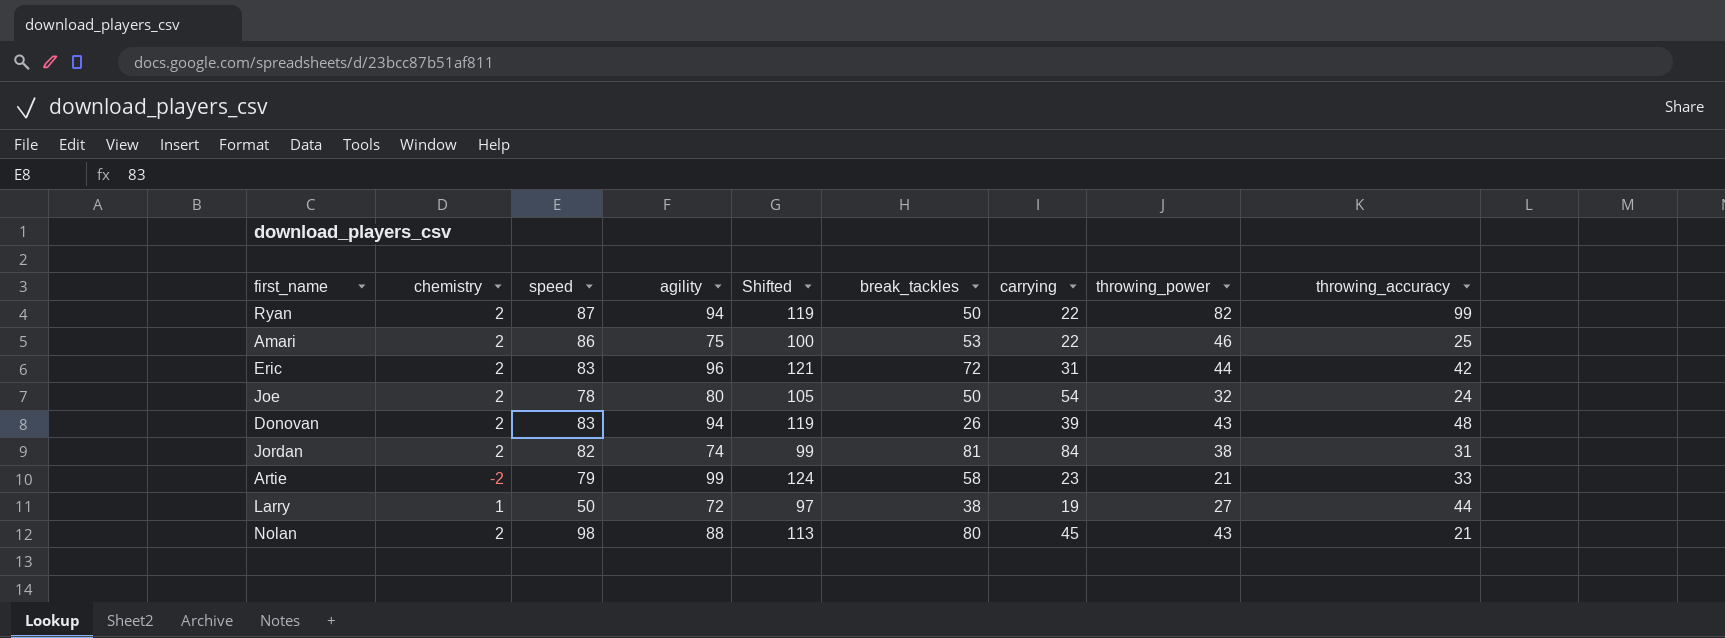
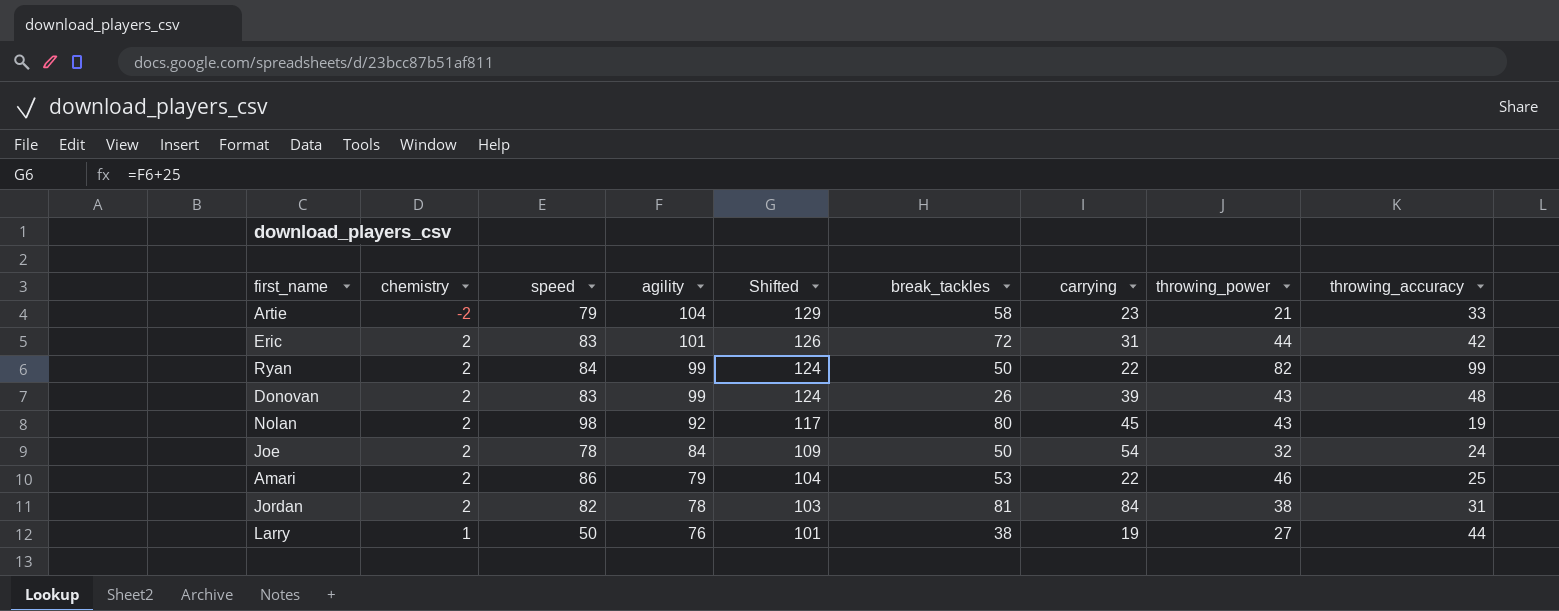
row order: none -> agility descending
Artie | agility: 99 -> 104
Artie | Shifted: 124 -> 129
Eric | agility: 96 -> 101
Eric | Shifted: 121 -> 126
Ryan | speed: 87 -> 84
Ryan | agility: 94 -> 99
Ryan | Shifted: 119 -> 124
Donovan | agility: 94 -> 99
Donovan | Shifted: 119 -> 124
Nolan | agility: 88 -> 92
Nolan | Shifted: 113 -> 117
Nolan | throwing_accuracy: 21 -> 19
Joe | agility: 80 -> 84
Joe | Shifted: 105 -> 109
Amari | agility: 75 -> 79
Amari | Shifted: 100 -> 104
Jordan | agility: 74 -> 78
Jordan | Shifted: 99 -> 103
Larry | agility: 72 -> 76
Larry | Shifted: 97 -> 101

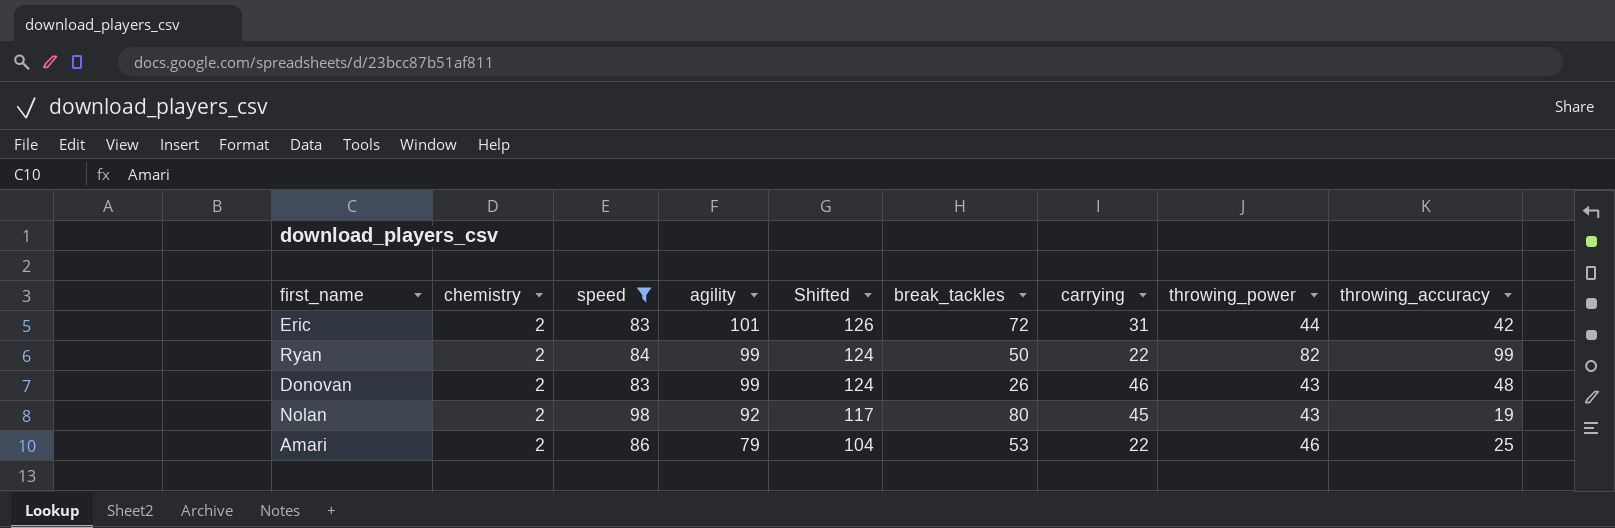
filter: none -> speed >= 83
Donovan | carrying: 39 -> 46

